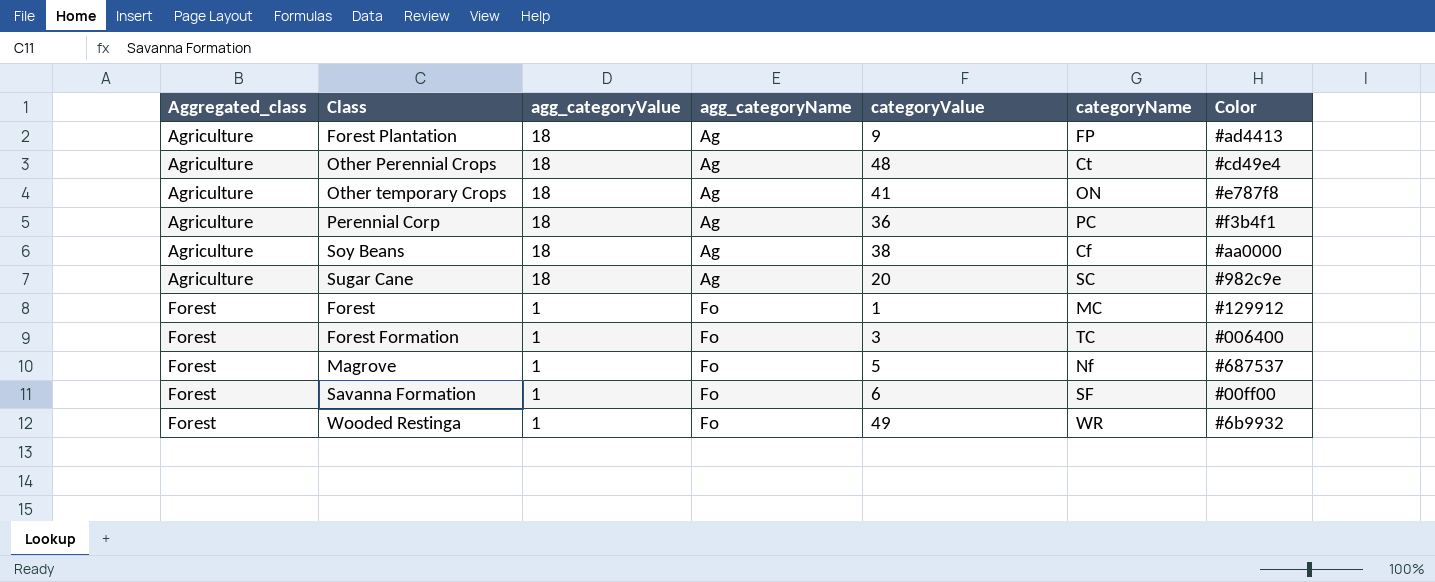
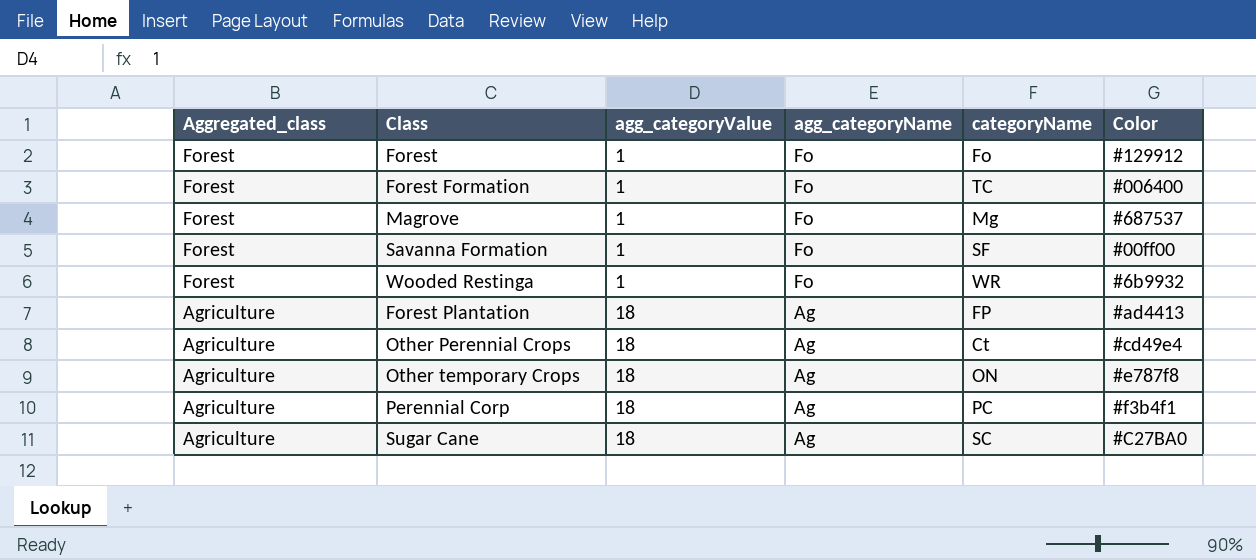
row order: Aggregated_class ascending -> Aggregated_class descending
column categoryValue | position: 5 -> none
row Soy Beans: Agriculture | 18 | Ag | 38 | Cf | #aa0000 -> none
Forest | categoryName: MC -> Fo
Magrove | categoryName: Nf -> Mg
Sugar Cane | Color: #982c9e -> #C27BA0

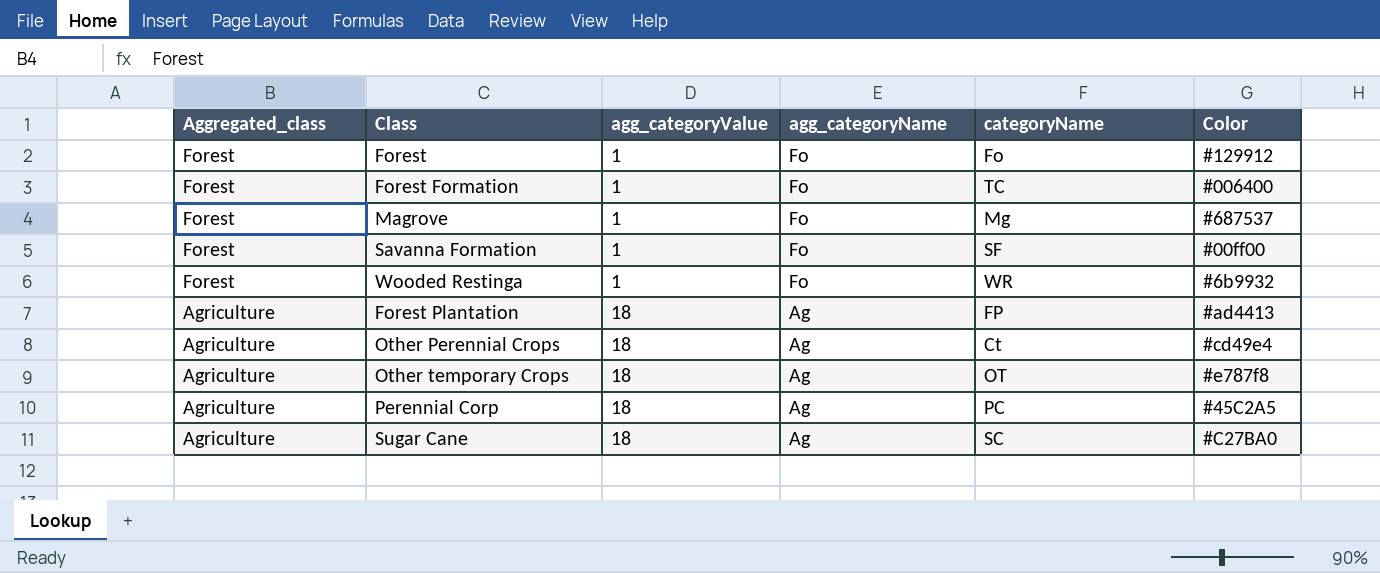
Other temporary Crops | categoryName: ON -> OT
Perennial Corp | Color: #f3b4f1 -> #45C2A5

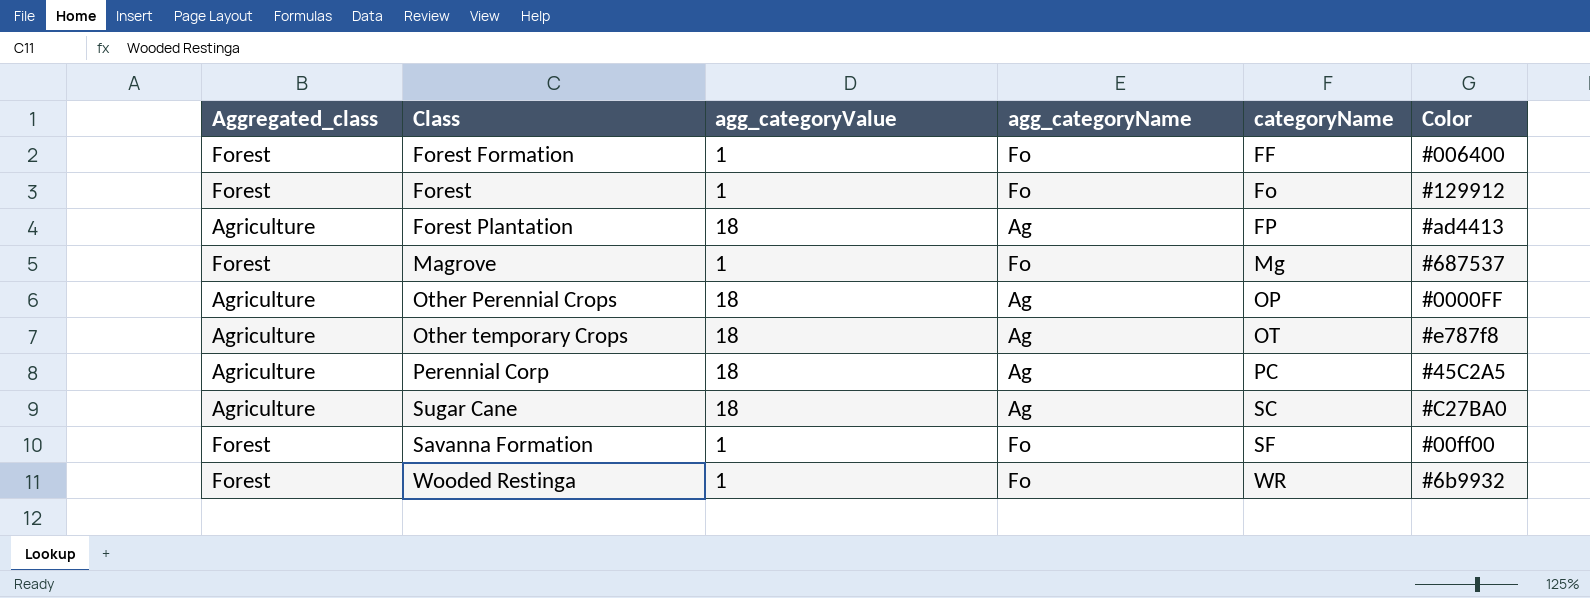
row order: Aggregated_class descending -> categoryName ascending
Forest Formation | categoryName: TC -> FF
Other Perennial Crops | categoryName: Ct -> OP
Other Perennial Crops | Color: #cd49e4 -> #0000FF

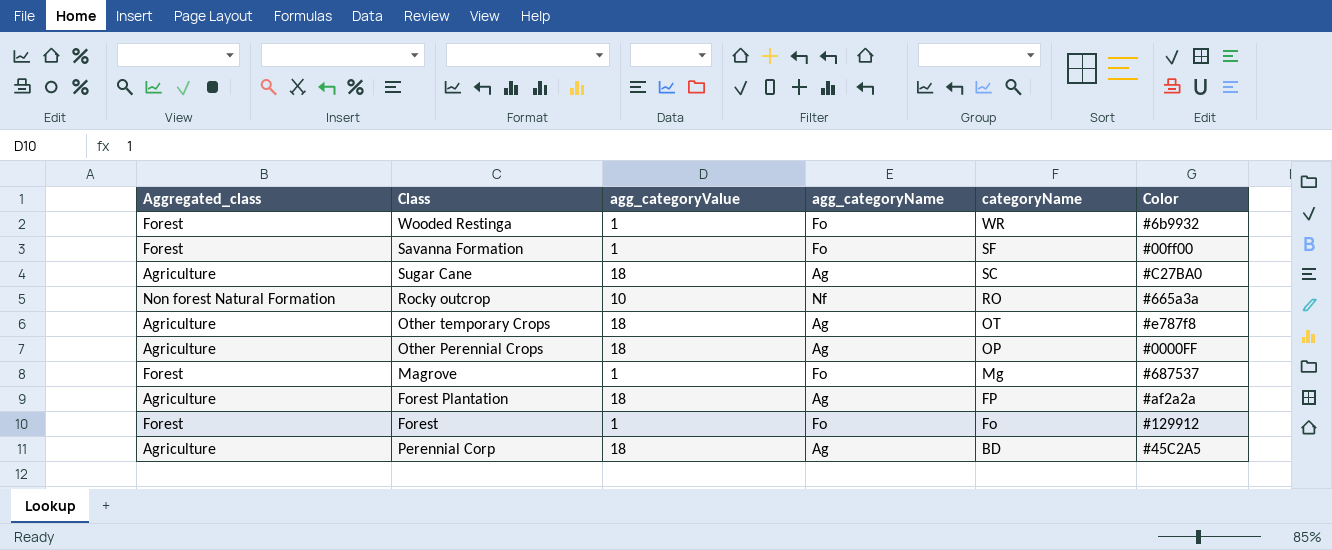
row order: categoryName ascending -> categoryName descending
row Forest Formation: Forest | 1 | Fo | FF | #006400 -> none
row Rocky outcrop: none -> Non forest Natural Formation | 10 | Nf | RO | #665a3a
Forest Plantation | Color: #ad4413 -> #af2a2a
Perennial Corp | categoryName: PC -> BD

